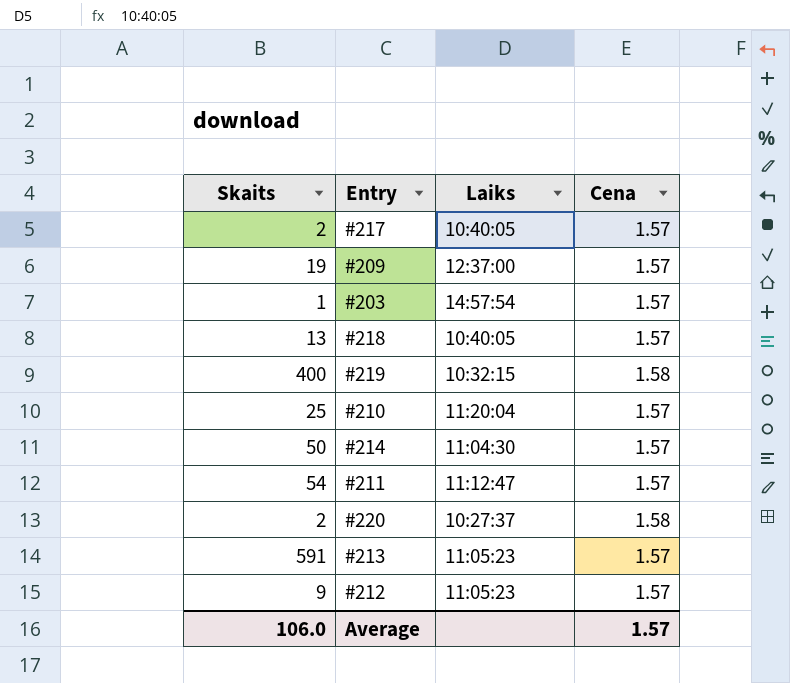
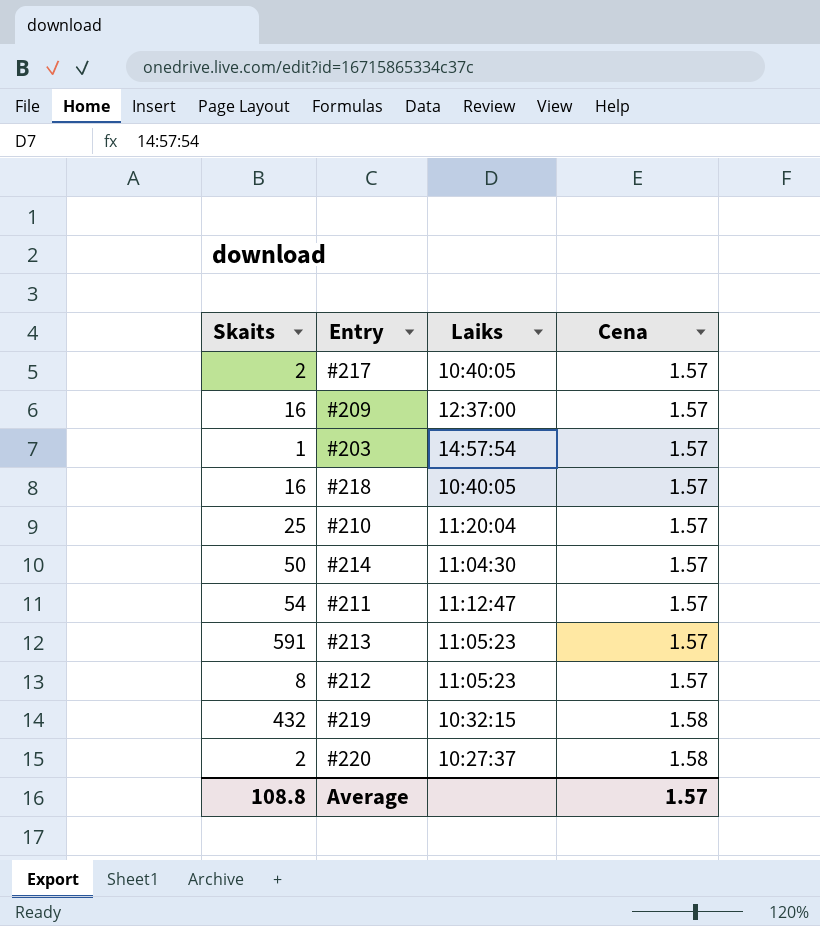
row order: none -> Cena ascending
#209 | Skaits: 19 -> 16
#218 | Skaits: 13 -> 16
#212 | Skaits: 9 -> 8
#219 | Skaits: 400 -> 432
Average | Skaits: 106.0 -> 108.8

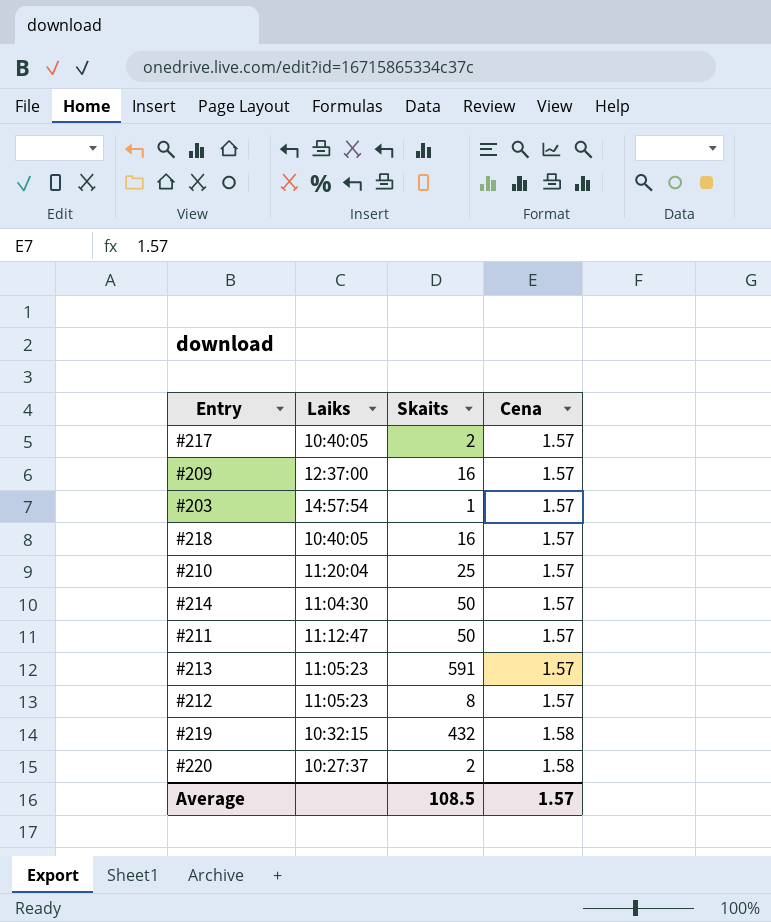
column Skaits | position: 1 -> 3
#211 | Skaits: 54 -> 50
Average | Skaits: 108.8 -> 108.5

